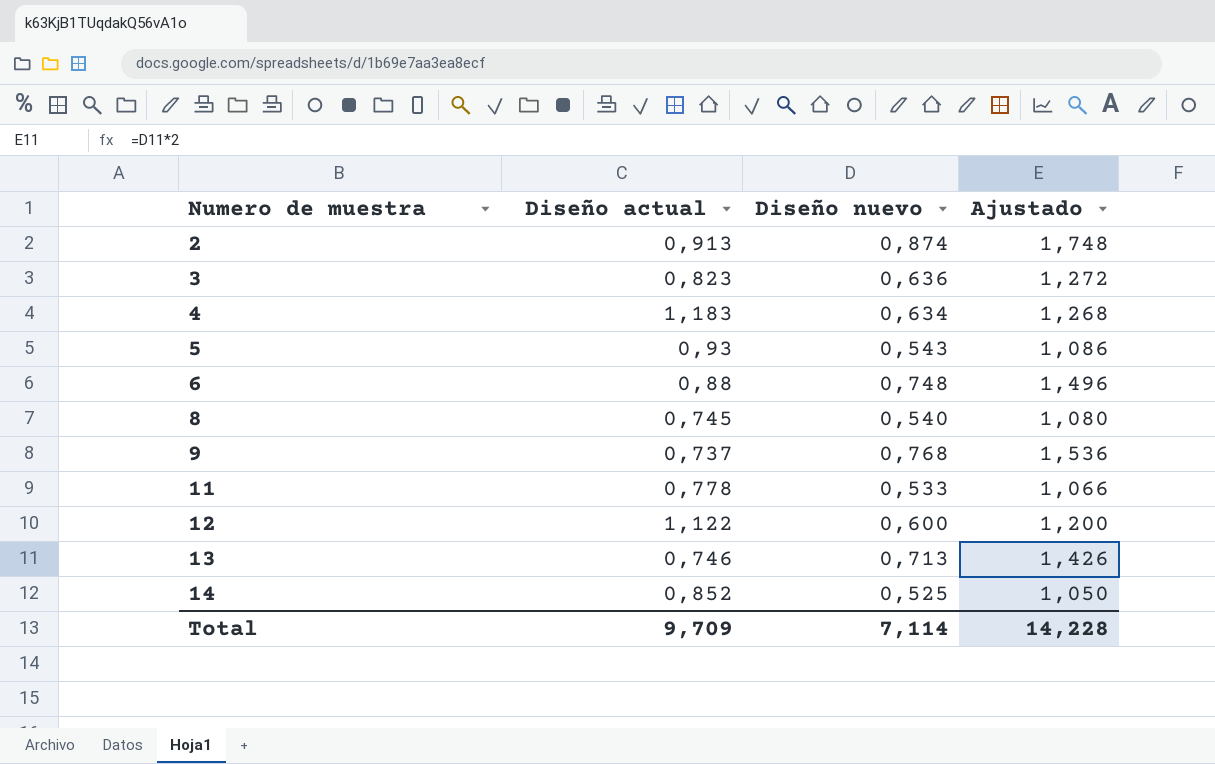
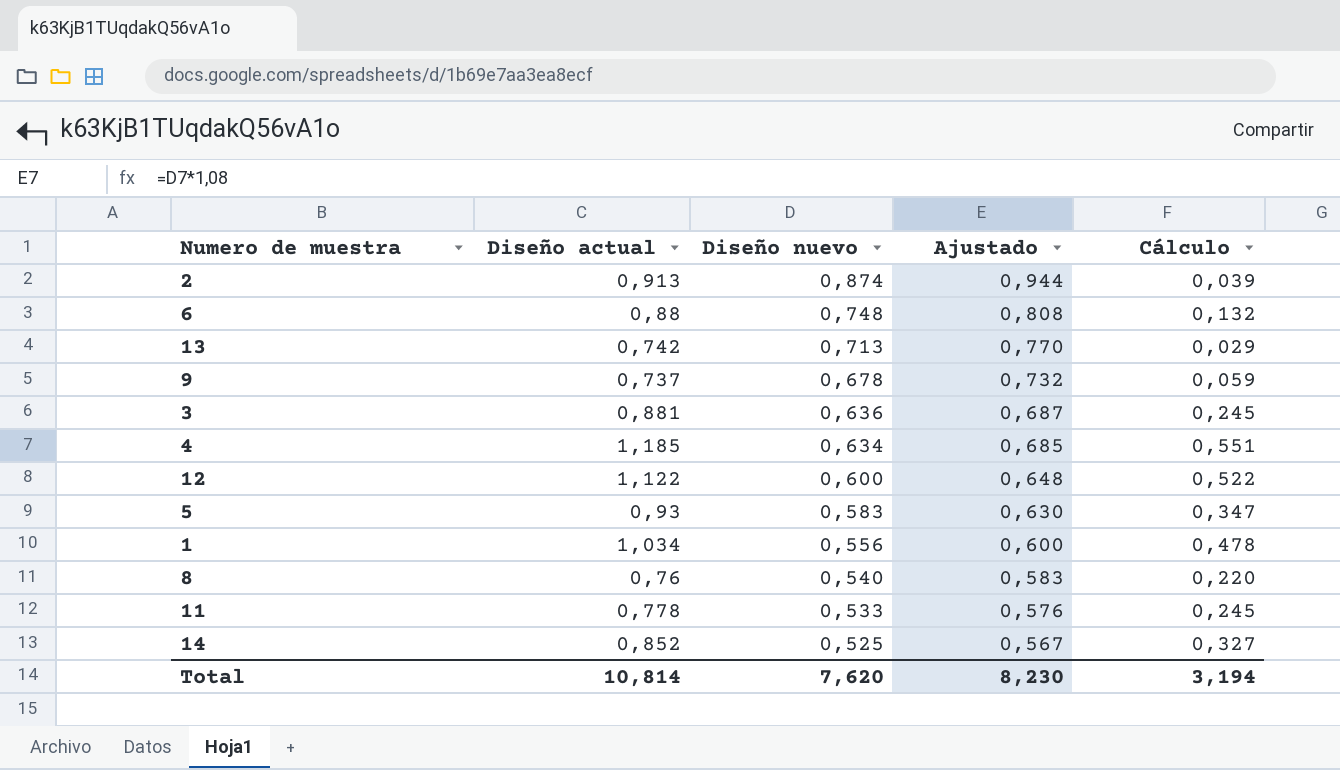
row order: Numero de muestra ascending -> Diseño nuevo descending
column Ajustado | formula: [Diseño nuevo] * 2 -> [Diseño nuevo] * 1,08
column Cálculo | formula: none -> [Diseño actual] - [Diseño nuevo]
13 | Diseño actual: 0,746 -> 0,742
9 | Diseño nuevo: 0,768 -> 0,678
3 | Diseño actual: 0,823 -> 0,881
4 | Diseño actual: 1,183 -> 1,185
5 | Diseño nuevo: 0,543 -> 0,583
row 1: none -> 1,034 | 0,556 | 0,600 | 0,478
8 | Diseño actual: 0,745 -> 0,76
Total | Diseño actual: 9,709 -> 10,814
Total | Diseño nuevo: 7,114 -> 7,620
Total | Ajustado: 14,228 -> 8,230

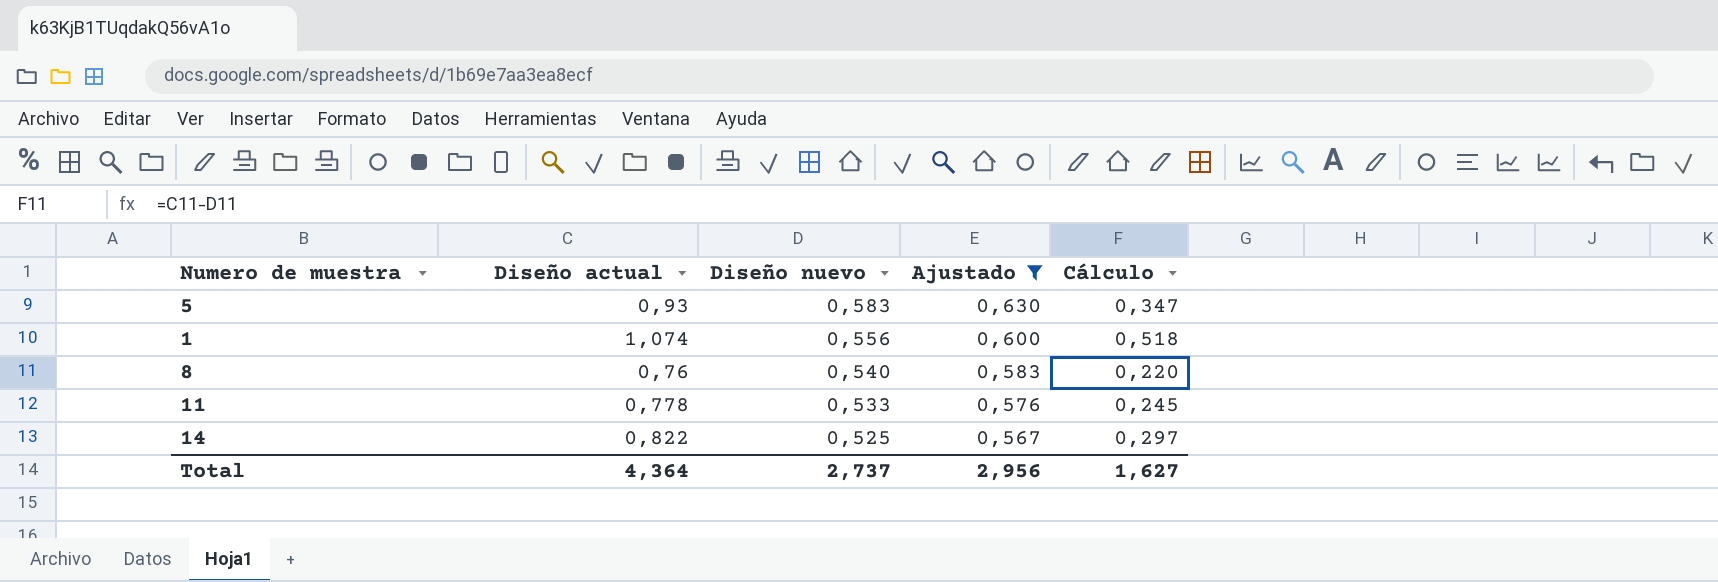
filter: none -> Ajustado <= 0,630
1 | Diseño actual: 1,034 -> 1,074
1 | Cálculo: 0,478 -> 0,518
14 | Diseño actual: 0,852 -> 0,822
14 | Cálculo: 0,327 -> 0,297
Total | Diseño actual: 10,814 -> 4,364
Total | Diseño nuevo: 7,620 -> 2,737
Total | Ajustado: 8,230 -> 2,956
Total | Cálculo: 3,194 -> 1,627

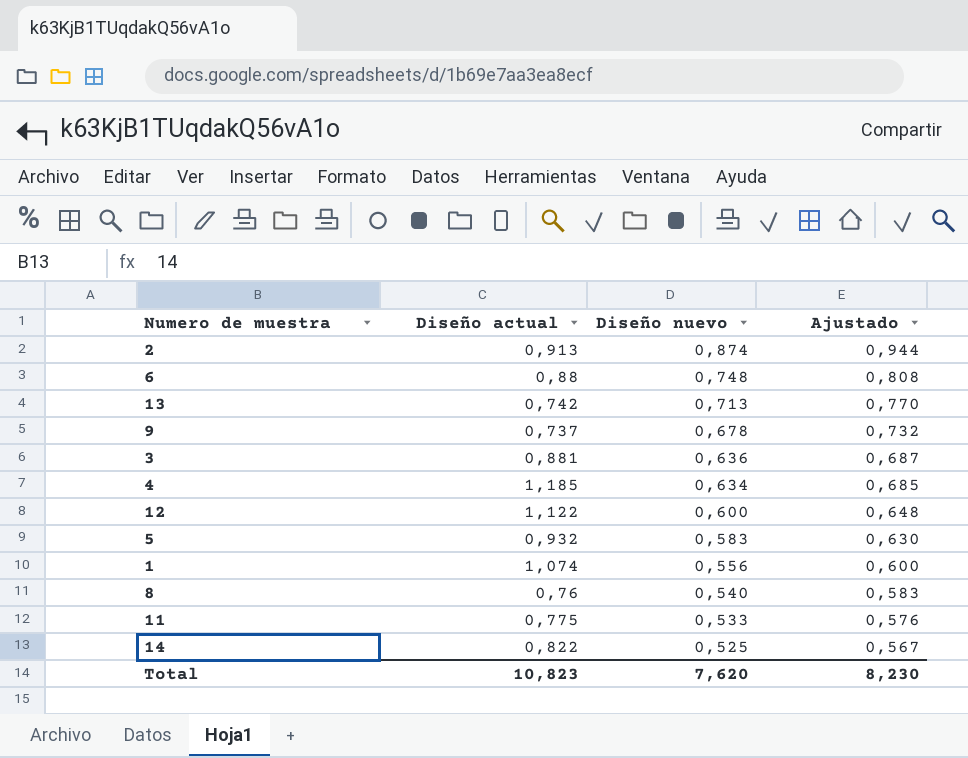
filter: Ajustado <= 0,630 -> none
column Cálculo | formula: [Diseño actual] - [Diseño nuevo] -> none
5 | Diseño actual: 0,93 -> 0,932
11 | Diseño actual: 0,778 -> 0,775
Total | Diseño actual: 4,364 -> 10,823
Total | Diseño nuevo: 2,737 -> 7,620
Total | Ajustado: 2,956 -> 8,230

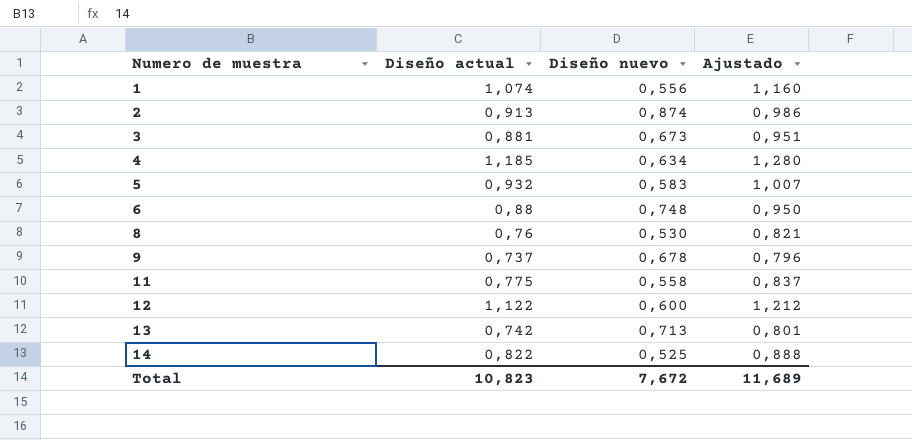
row order: Diseño nuevo descending -> Numero de muestra ascending
column Ajustado | formula: [Diseño nuevo] * 1,08 -> [Diseño actual] * 1,08
3 | Diseño nuevo: 0,636 -> 0,673
8 | Diseño nuevo: 0,540 -> 0,530
11 | Diseño nuevo: 0,533 -> 0,558
Total | Diseño nuevo: 7,620 -> 7,672
Total | Ajustado: 8,230 -> 11,689

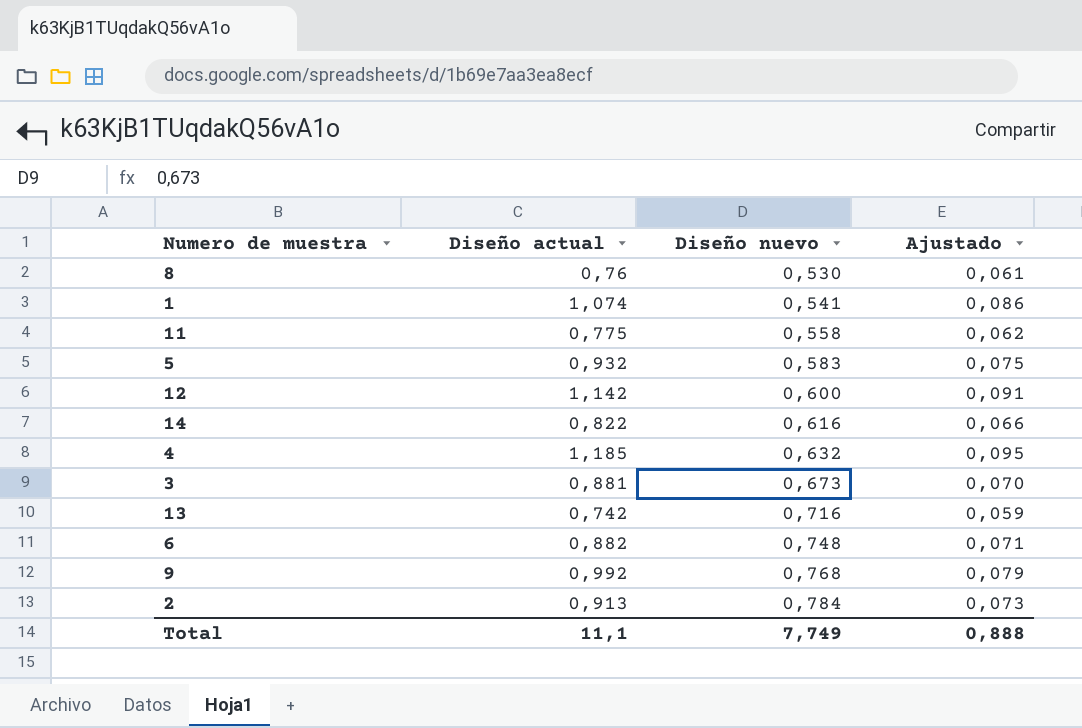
row order: Numero de muestra ascending -> Diseño nuevo ascending
column Ajustado | formula: [Diseño actual] * 1,08 -> [Diseño actual] * 0,08
1 | Diseño nuevo: 0,556 -> 0,541
12 | Diseño actual: 1,122 -> 1,142
14 | Diseño nuevo: 0,525 -> 0,616
4 | Diseño nuevo: 0,634 -> 0,632
13 | Diseño nuevo: 0,713 -> 0,716
6 | Diseño actual: 0,88 -> 0,882
9 | Diseño actual: 0,737 -> 0,992
9 | Diseño nuevo: 0,678 -> 0,768
2 | Diseño nuevo: 0,874 -> 0,784
Total | Diseño actual: 10,823 -> 11,1
Total | Diseño nuevo: 7,672 -> 7,749
Total | Ajustado: 11,689 -> 0,888

